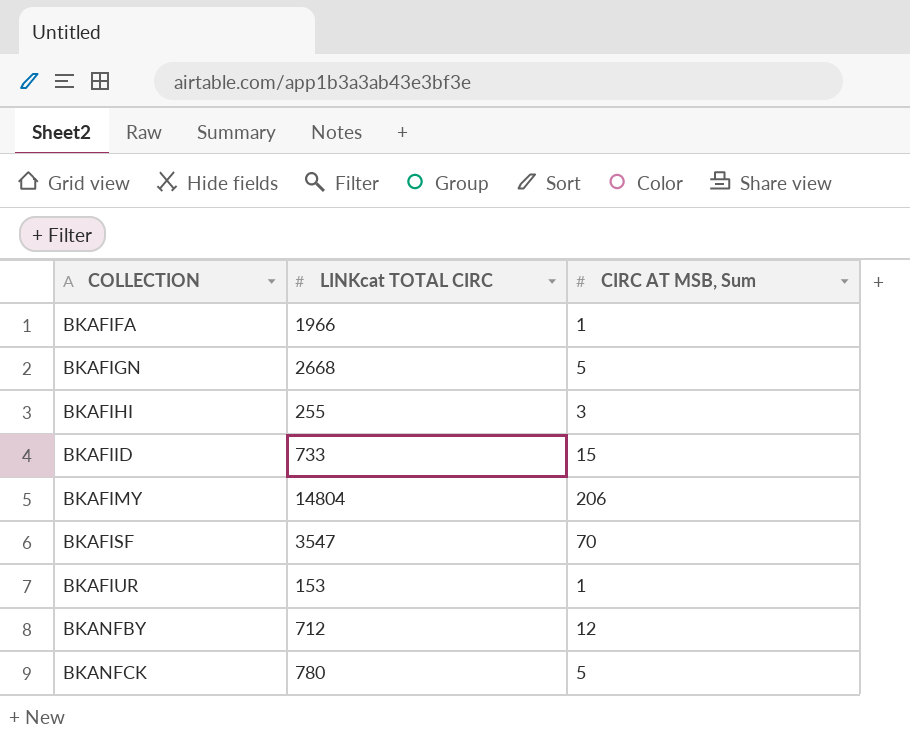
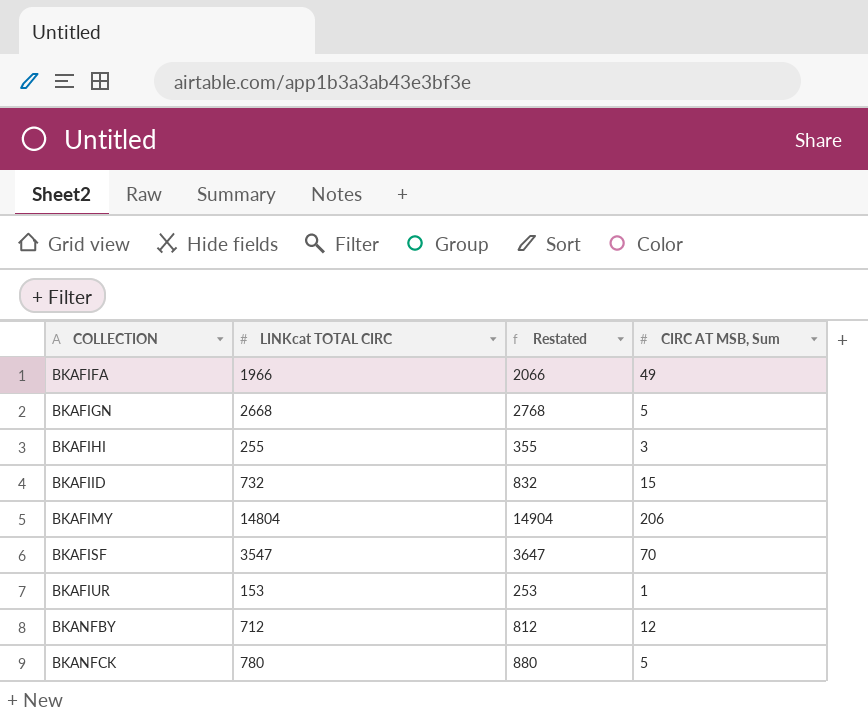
column Restated | formula: none -> [LINKcat TOTAL CIRC] + 100
BKAFIFA | CIRC AT MSB, Sum: 1 -> 49
BKAFIID | LINKcat TOTAL CIRC: 733 -> 732

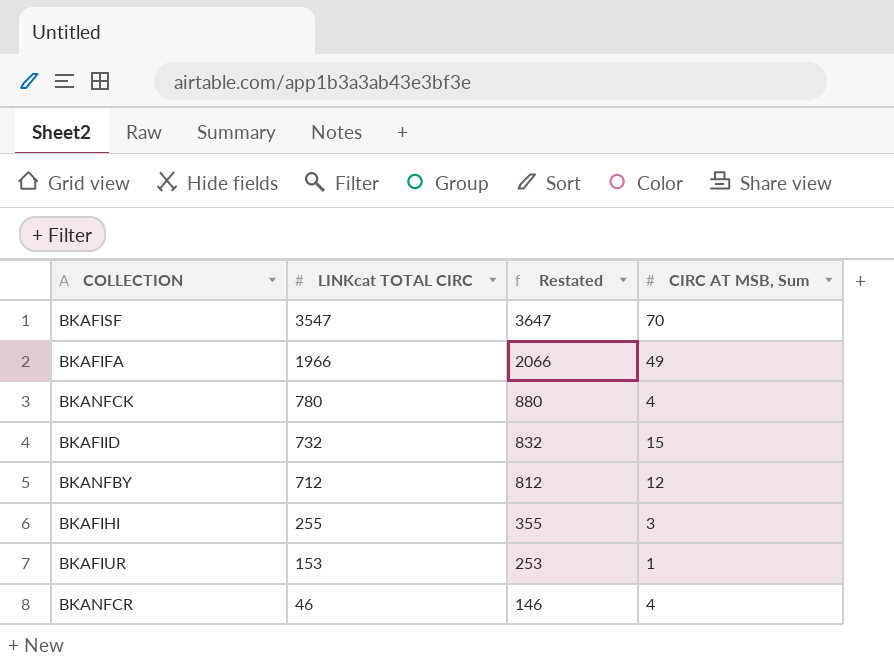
row order: COLLECTION ascending -> LINKcat TOTAL CIRC descending
row BKAFIGN: 2668 | 2768 | 5 -> none
row BKAFIMY: 14804 | 14904 | 206 -> none
BKANFCK | CIRC AT MSB, Sum: 5 -> 4
row BKANFCR: none -> 46 | 146 | 4

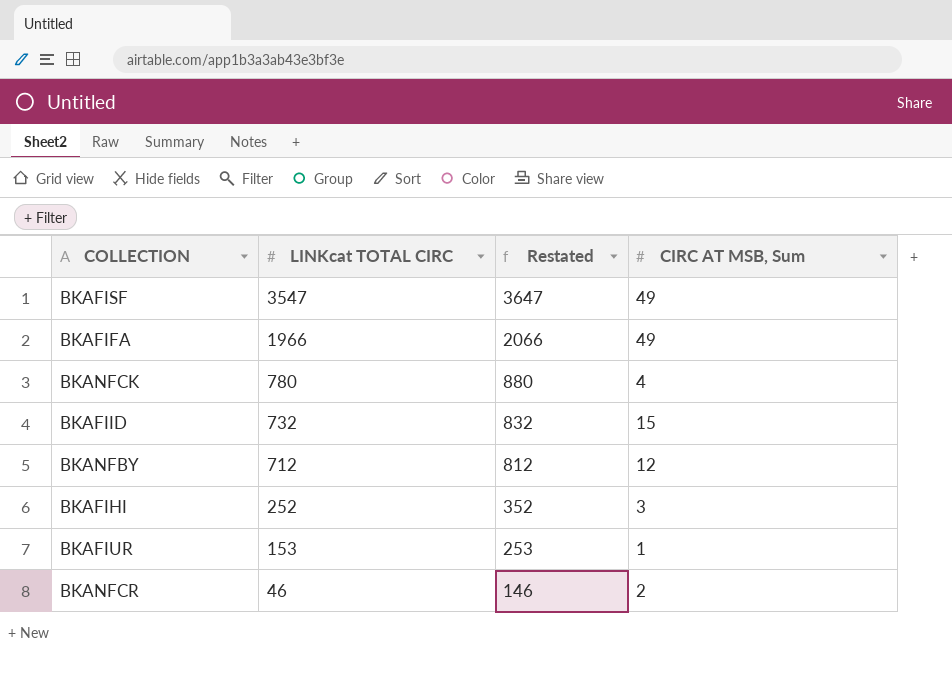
BKAFISF | CIRC AT MSB, Sum: 70 -> 49
BKAFIHI | LINKcat TOTAL CIRC: 255 -> 252
BKAFIHI | Restated: 355 -> 352
BKANFCR | CIRC AT MSB, Sum: 4 -> 2

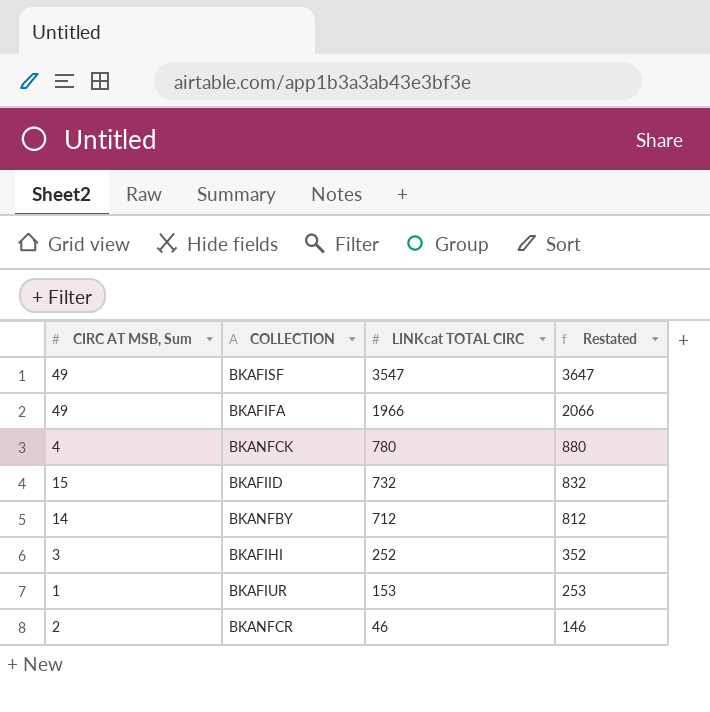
column CIRC AT MSB, Sum | position: 4 -> 1
BKANFBY | CIRC AT MSB, Sum: 12 -> 14

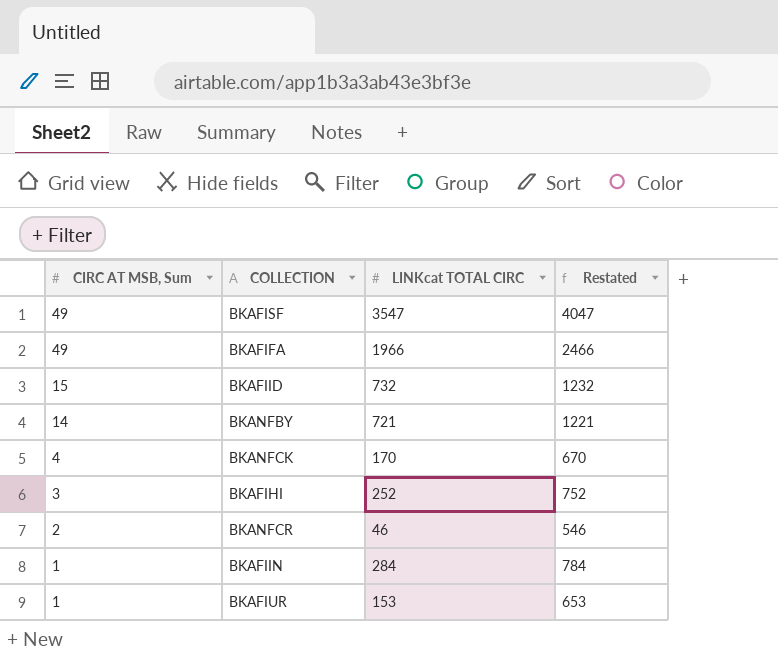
row order: LINKcat TOTAL CIRC descending -> CIRC AT MSB, Sum descending
column Restated | formula: [LINKcat TOTAL CIRC] + 100 -> [LINKcat TOTAL CIRC] + 500
BKANFBY | LINKcat TOTAL CIRC: 712 -> 721
BKANFCK | LINKcat TOTAL CIRC: 780 -> 170
row BKAFIIN: none -> 1 | 284 | 784

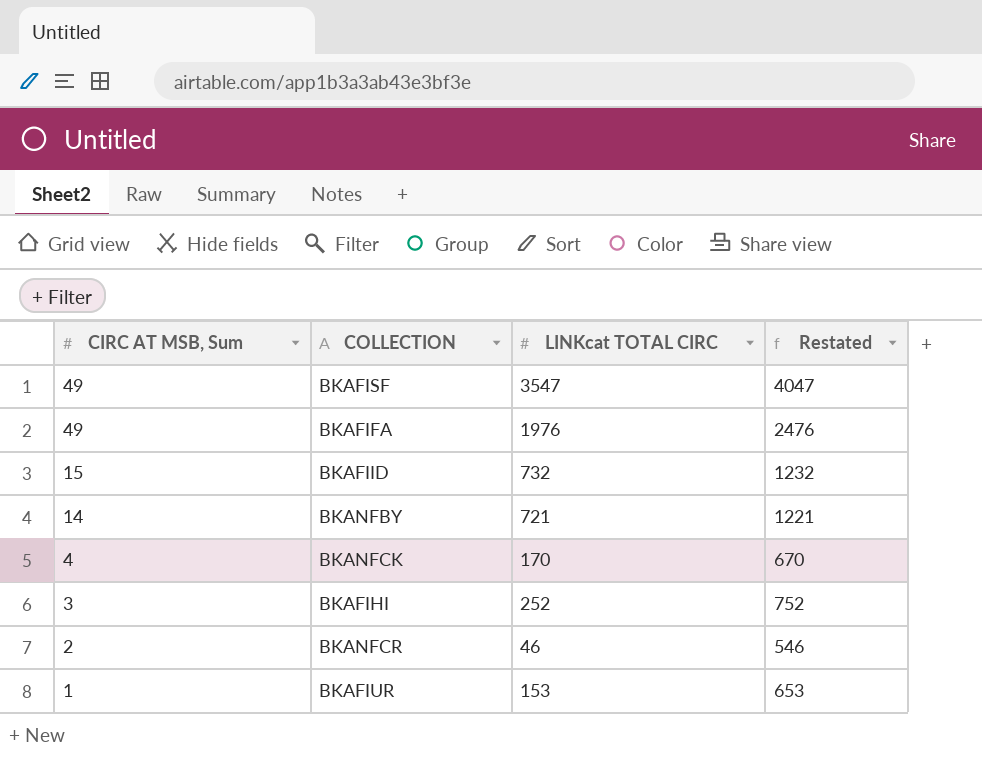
row BKAFIIN: 1 | 284 | 784 -> none
BKAFIFA | LINKcat TOTAL CIRC: 1966 -> 1976
BKAFIFA | Restated: 2466 -> 2476

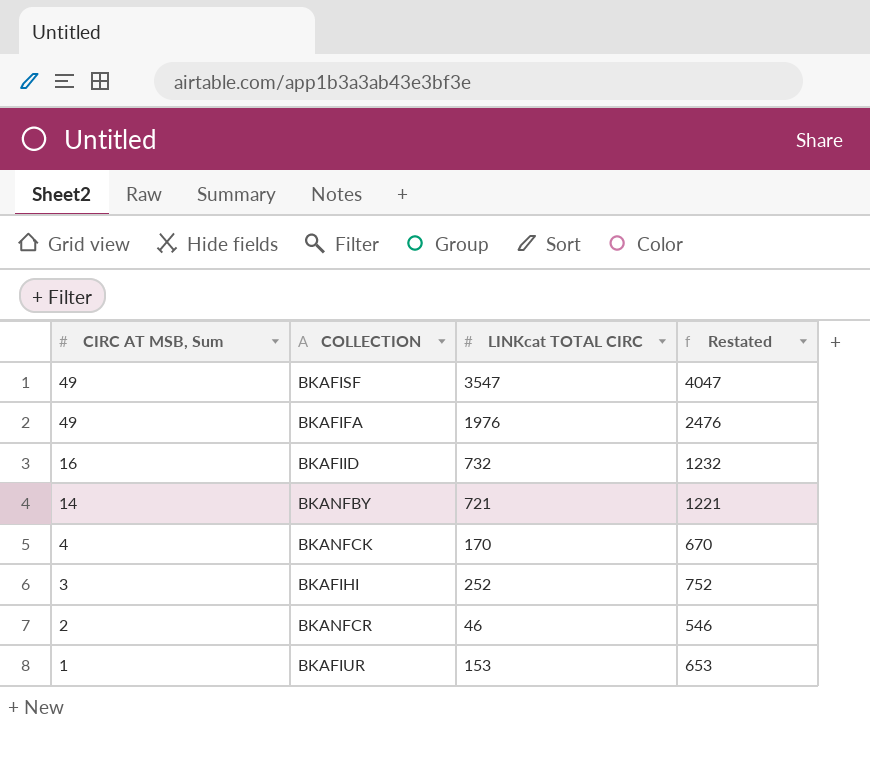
BKAFIID | CIRC AT MSB, Sum: 15 -> 16

